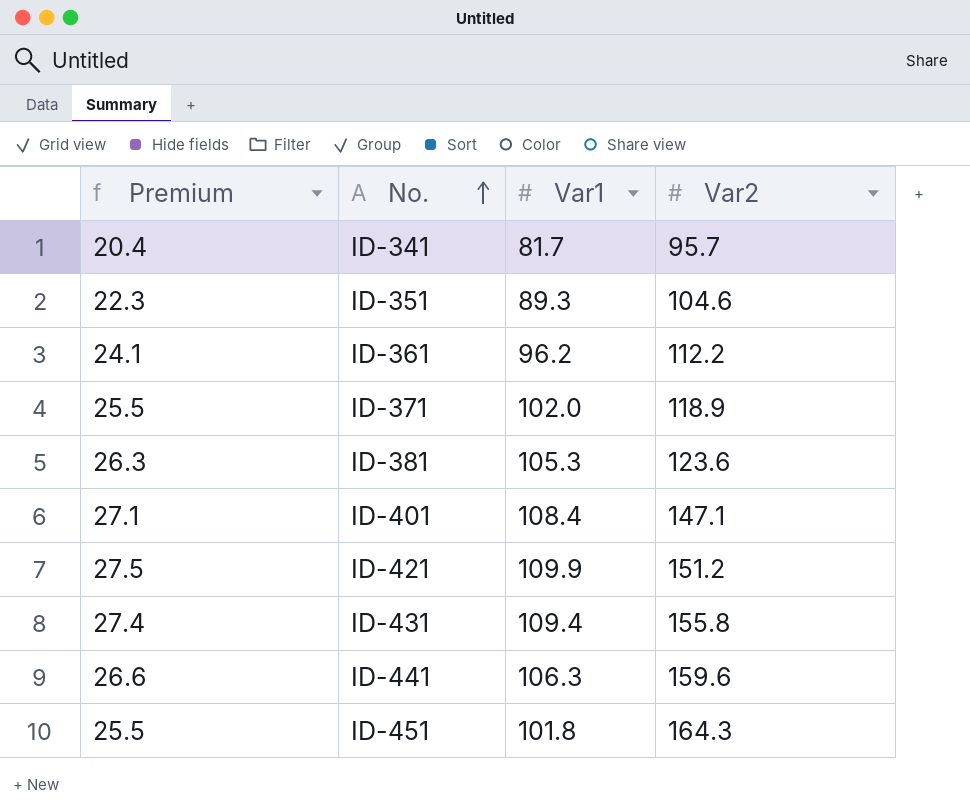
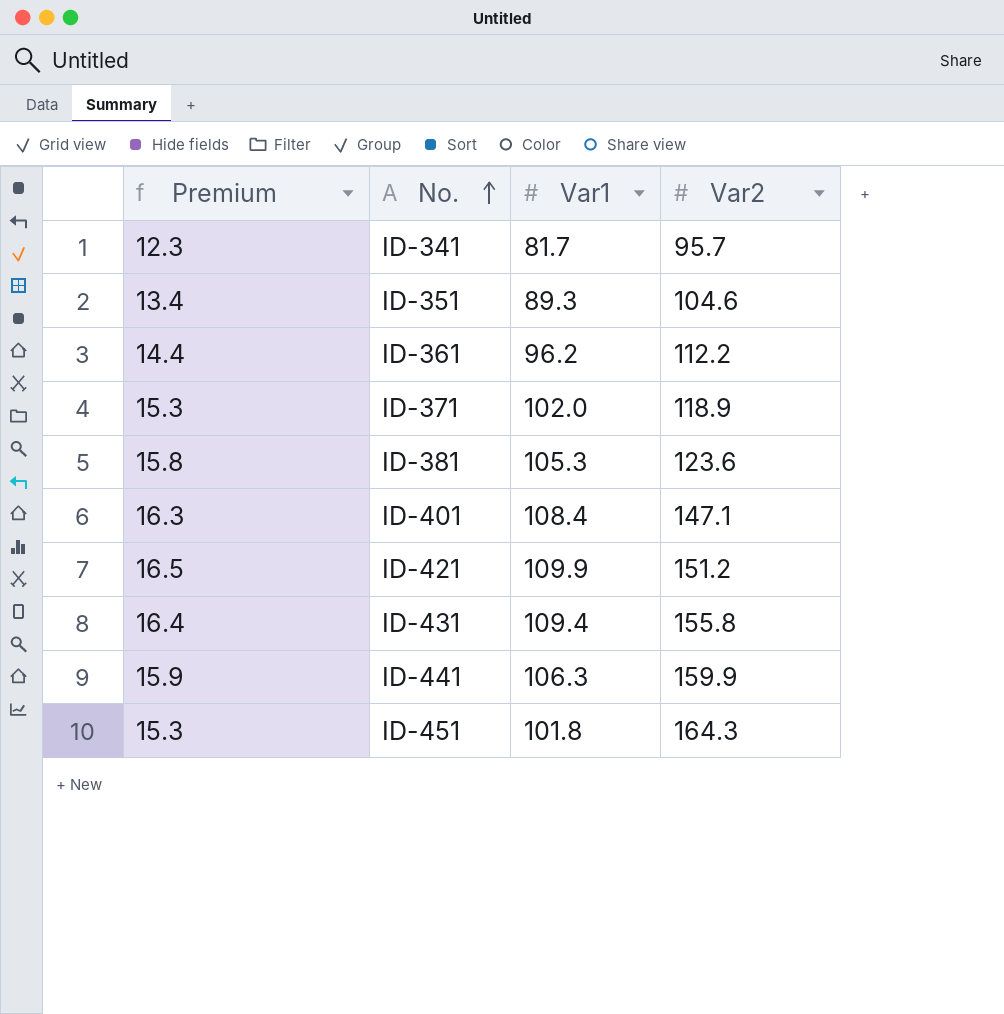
column Premium | formula: [Var1] * 0.25 -> [Var1] * 0.15
ID-441 | Var2: 159.6 -> 159.9

